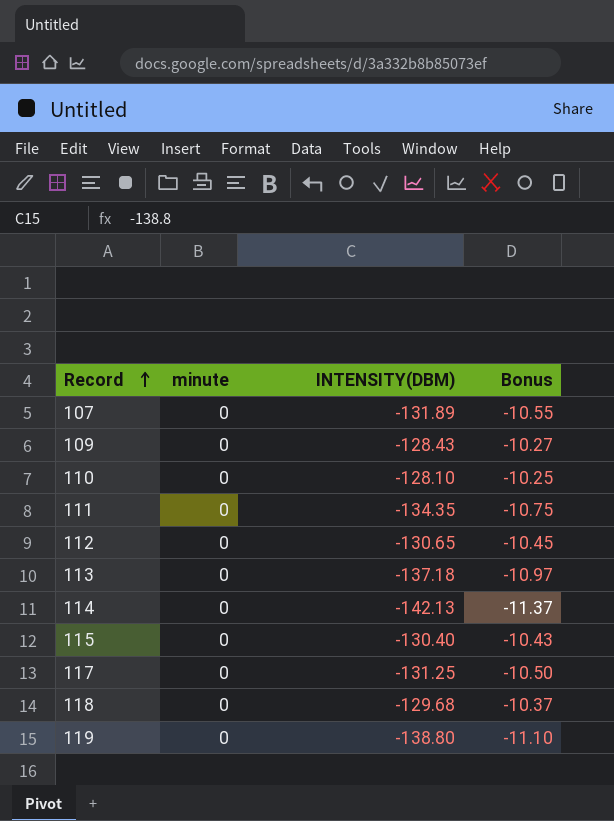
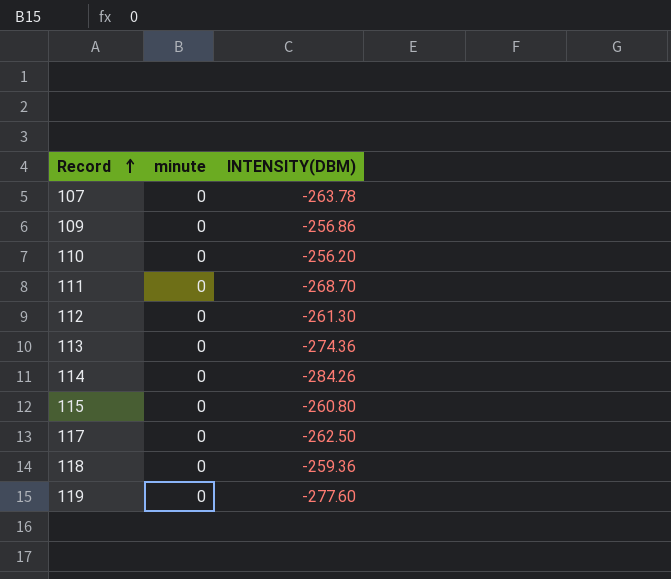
column Bonus | formula: [INTENSITY(DBM)] * 0.08 -> none
107 | INTENSITY(DBM): -131.89 -> -263.78
109 | INTENSITY(DBM): -128.43 -> -256.86
110 | INTENSITY(DBM): -128.10 -> -256.20
111 | INTENSITY(DBM): -134.35 -> -268.70
112 | INTENSITY(DBM): -130.65 -> -261.30
113 | INTENSITY(DBM): -137.18 -> -274.36
114 | INTENSITY(DBM): -142.13 -> -284.26
115 | INTENSITY(DBM): -130.40 -> -260.80
117 | INTENSITY(DBM): -131.25 -> -262.50
118 | INTENSITY(DBM): -129.68 -> -259.36
119 | INTENSITY(DBM): -138.80 -> -277.60

